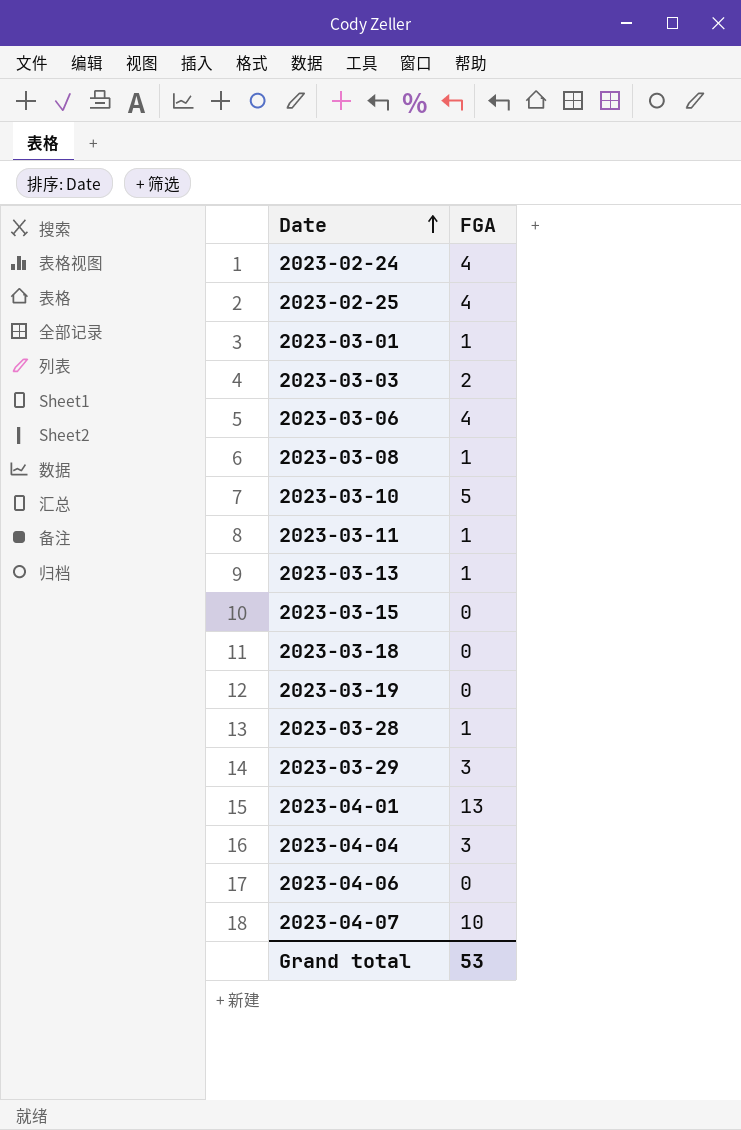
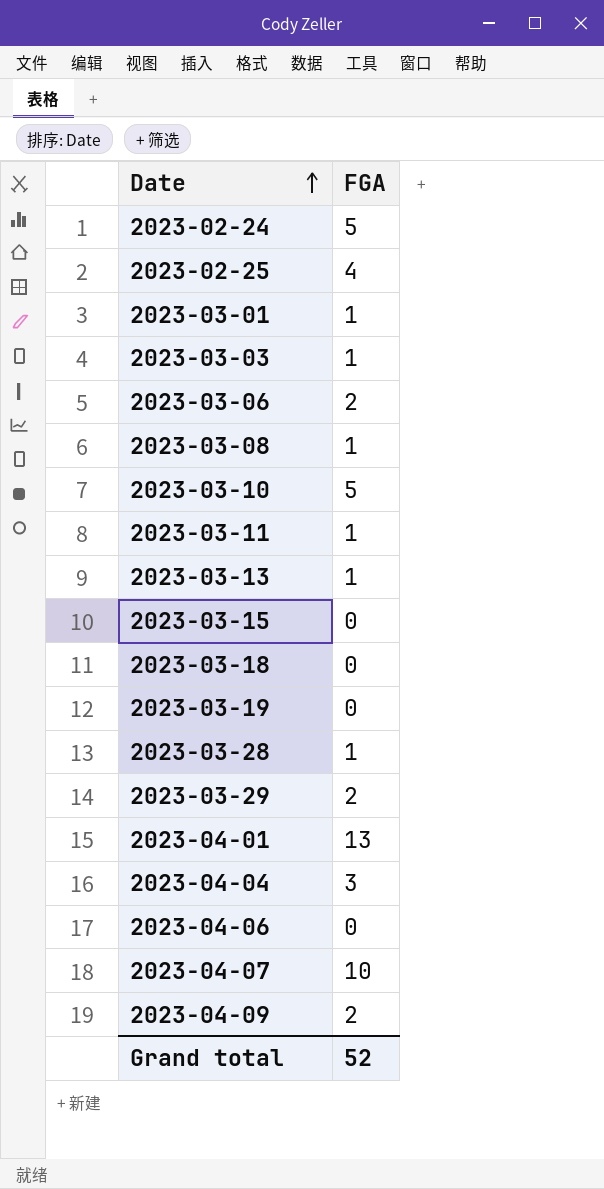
2023-02-24 | FGA: 4 -> 5
2023-03-03 | FGA: 2 -> 1
2023-03-06 | FGA: 4 -> 2
2023-03-29 | FGA: 3 -> 2
row 2023-04-09: none -> 2
Grand total | FGA: 53 -> 52

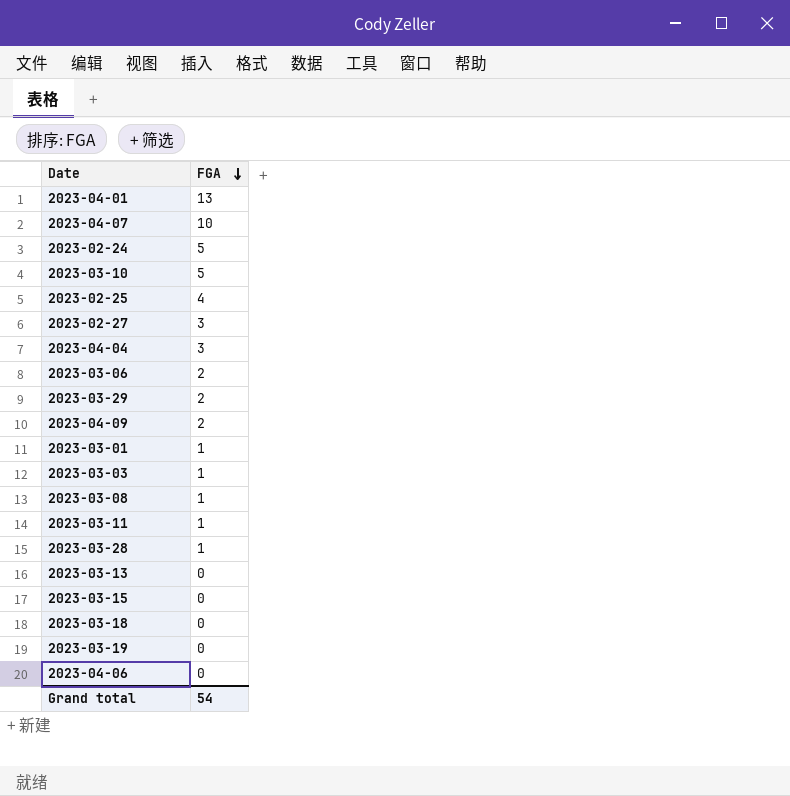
row order: Date ascending -> FGA descending
row 2023-02-27: none -> 3
2023-03-13 | FGA: 1 -> 0
Grand total | FGA: 52 -> 54

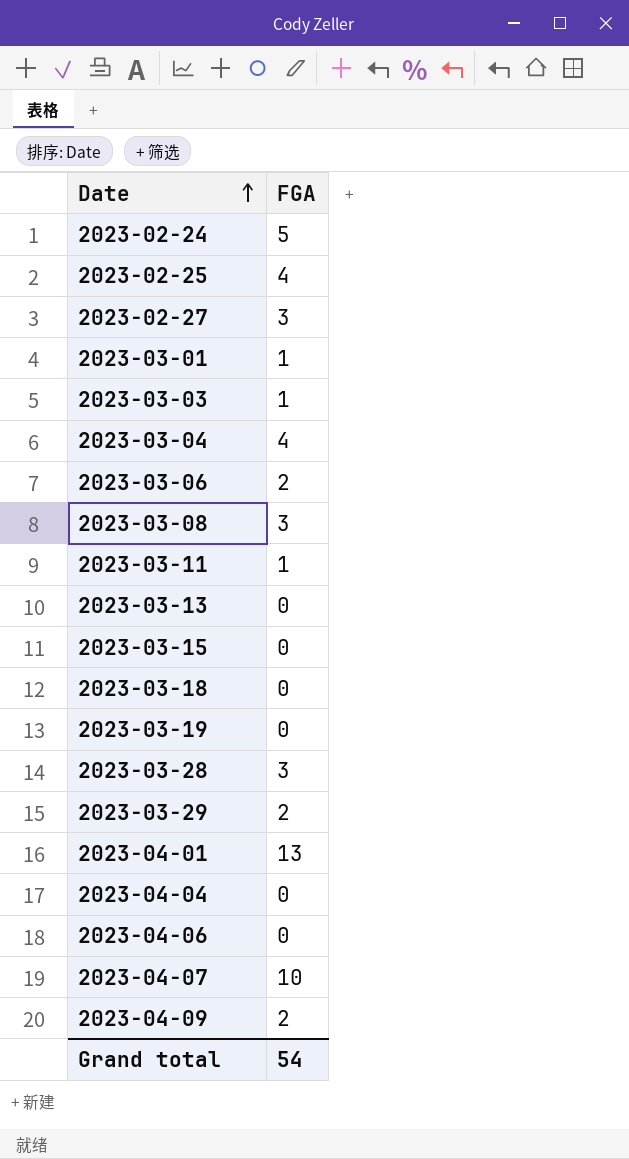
row order: FGA descending -> Date ascending
row 2023-03-10: 5 -> none
row 2023-03-04: none -> 4
2023-03-08 | FGA: 1 -> 3
2023-03-28 | FGA: 1 -> 3
2023-04-04 | FGA: 3 -> 0

